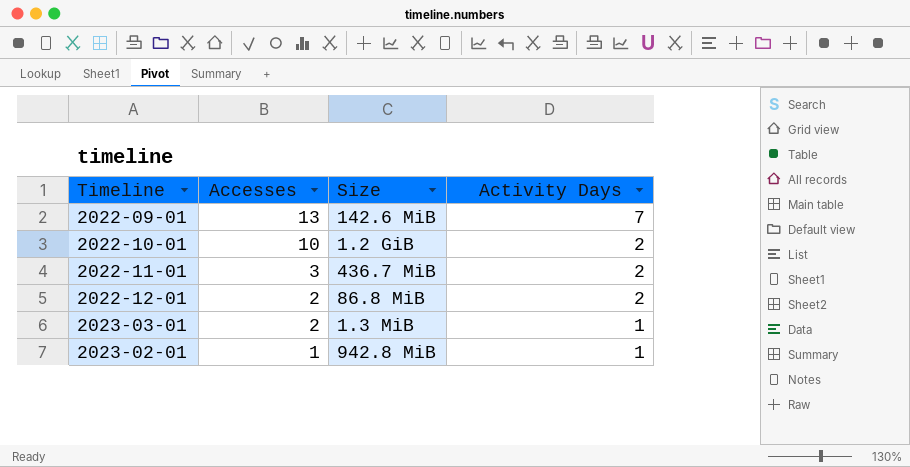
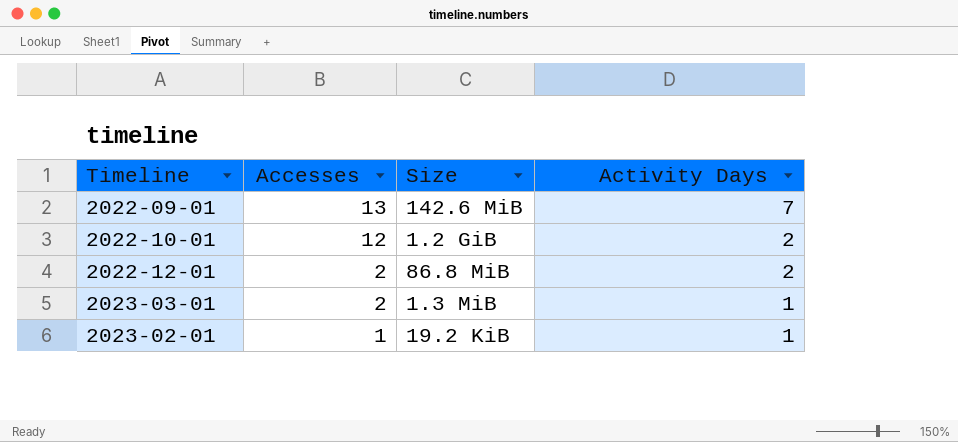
row 2022-11-01: 3 | 436.7 MiB | 2 -> none
2022-10-01 | Accesses: 10 -> 12
2023-02-01 | Size: 942.8 MiB -> 19.2 KiB

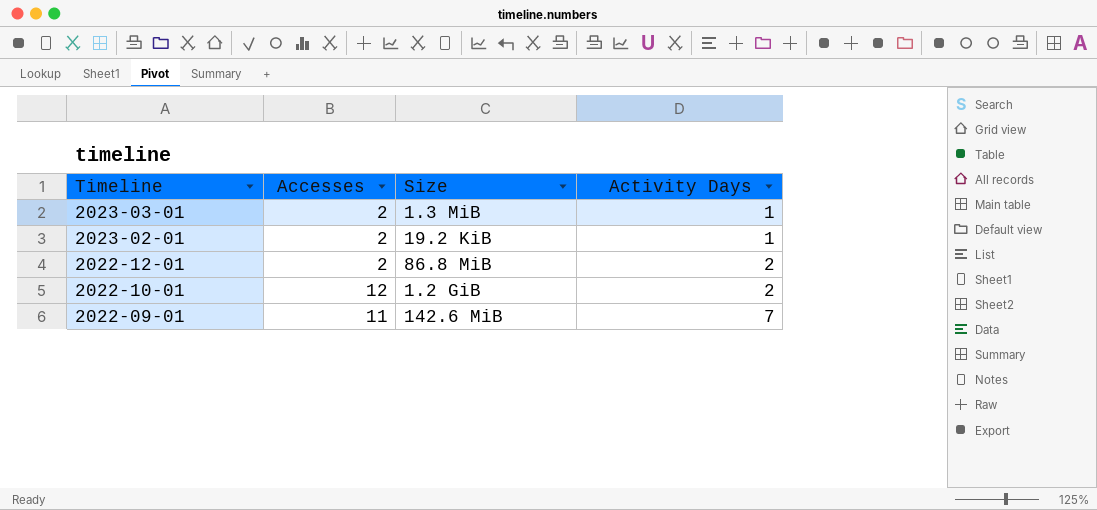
row order: Accesses descending -> Timeline descending
2023-02-01 | Accesses: 1 -> 2
2022-09-01 | Accesses: 13 -> 11

